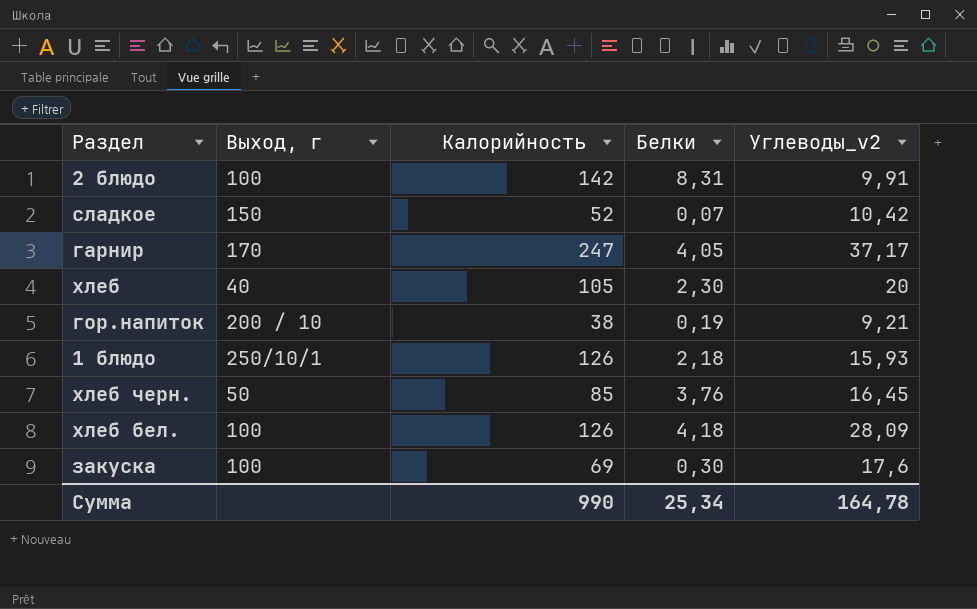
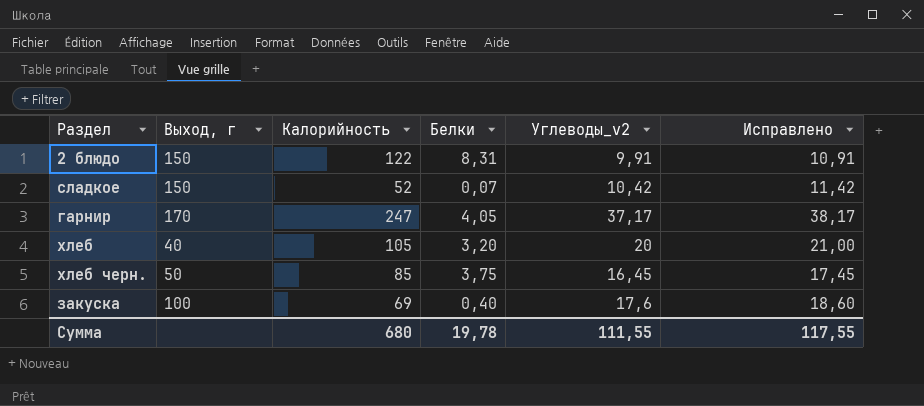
column Исправлено | formula: none -> [Углеводы_v2] + 1
row гор.напиток: 200 / 10 | 38 | 0,19 | 9,21 -> none
row 1 блюдо: 250/10/1 | 126 | 2,18 | 15,93 -> none
row хлеб бел.: 100 | 126 | 4,18 | 28,09 -> none
2 блюдо | Выход, г: 100 -> 150
2 блюдо | Калорийность: 142 -> 122
хлеб | Белки: 2,30 -> 3,20
хлеб черн. | Белки: 3,76 -> 3,75
закуска | Белки: 0,30 -> 0,40
Сумма | Калорийность: 990 -> 680
Сумма | Белки: 25,34 -> 19,78
Сумма | Углеводы_v2: 164,78 -> 111,55

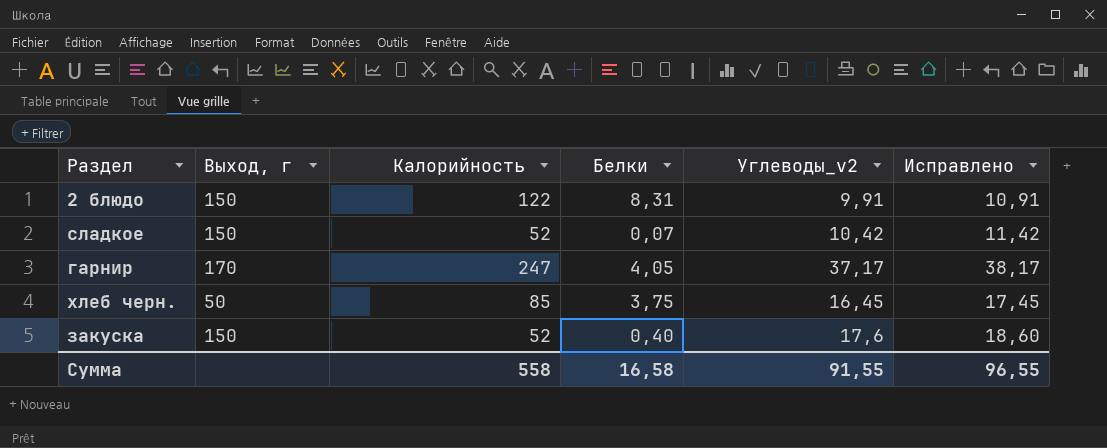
row хлеб: 40 | 105 | 3,20 | 20 | 21,00 -> none
закуска | Выход, г: 100 -> 150
закуска | Калорийность: 69 -> 52
Сумма | Калорийность: 680 -> 558
Сумма | Белки: 19,78 -> 16,58
Сумма | Углеводы_v2: 111,55 -> 91,55
Сумма | Исправлено: 117,55 -> 96,55

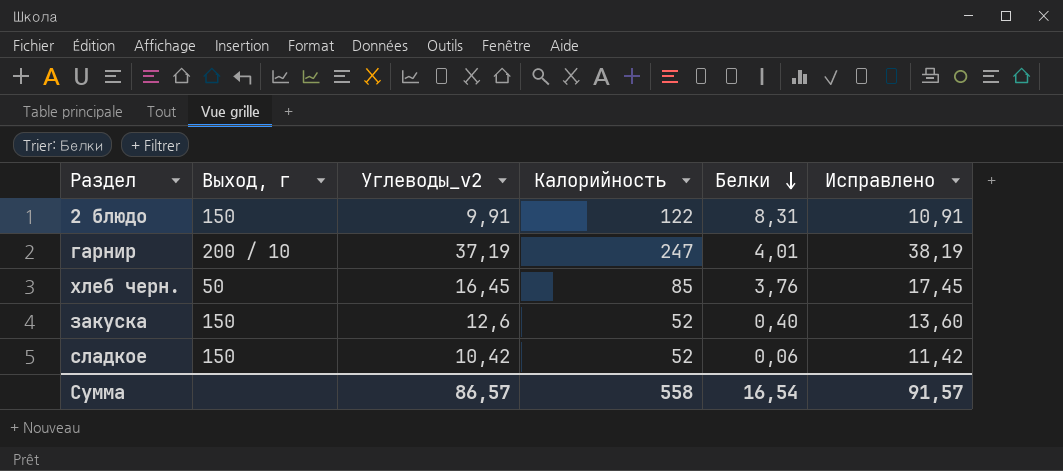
row order: none -> Белки descending
column Углеводы_v2 | position: 5 -> 3
гарнир | Выход, г: 170 -> 200 / 10
гарнир | Углеводы_v2: 37,17 -> 37,19
гарнир | Белки: 4,05 -> 4,01
гарнир | Исправлено: 38,17 -> 38,19
хлеб черн. | Белки: 3,75 -> 3,76
закуска | Углеводы_v2: 17,6 -> 12,6
закуска | Исправлено: 18,60 -> 13,60
сладкое | Белки: 0,07 -> 0,06
Сумма | Углеводы_v2: 91,55 -> 86,57
Сумма | Белки: 16,58 -> 16,54
Сумма | Исправлено: 96,55 -> 91,57

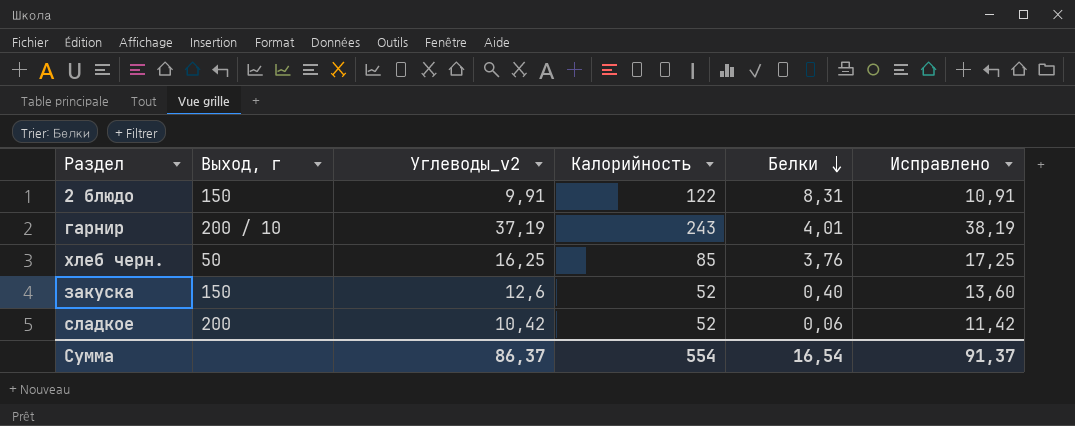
гарнир | Калорийность: 247 -> 243
хлеб черн. | Углеводы_v2: 16,45 -> 16,25
хлеб черн. | Исправлено: 17,45 -> 17,25
сладкое | Выход, г: 150 -> 200
Сумма | Углеводы_v2: 86,57 -> 86,37
Сумма | Калорийность: 558 -> 554
Сумма | Исправлено: 91,57 -> 91,37

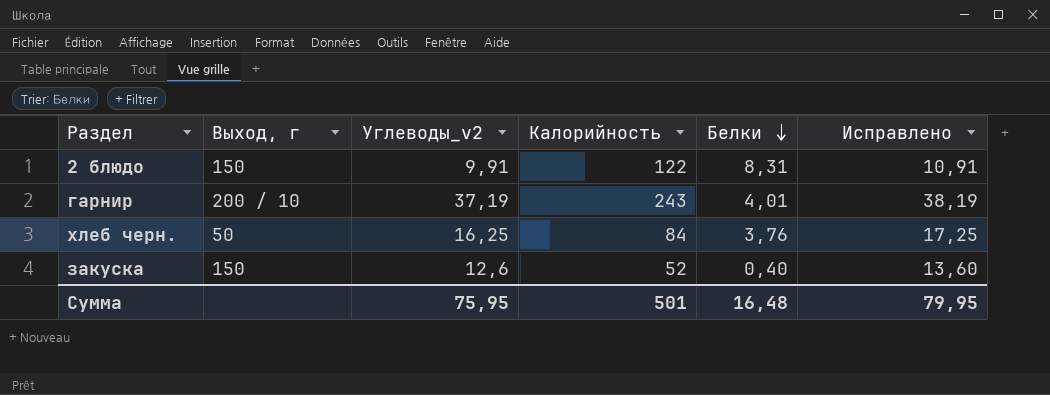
row сладкое: 200 | 10,42 | 52 | 0,06 | 11,42 -> none
хлеб черн. | Калорийность: 85 -> 84
Сумма | Углеводы_v2: 86,37 -> 75,95
Сумма | Калорийность: 554 -> 501
Сумма | Белки: 16,54 -> 16,48
Сумма | Исправлено: 91,37 -> 79,95

